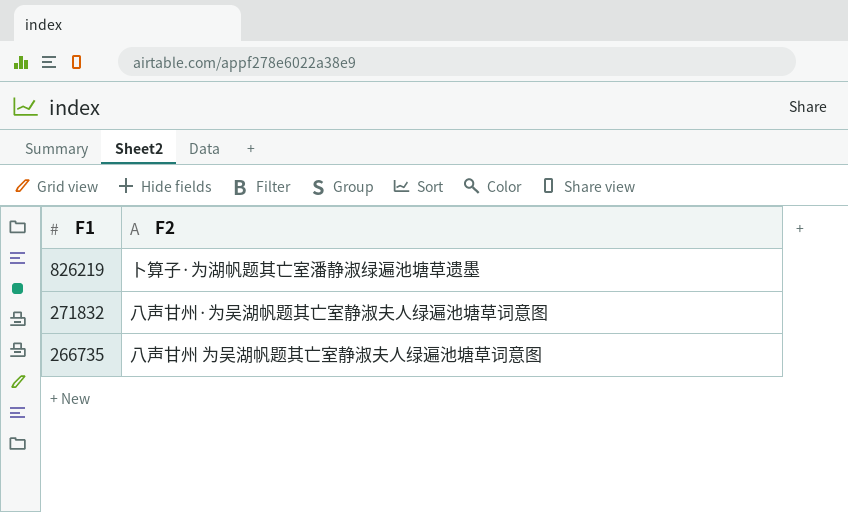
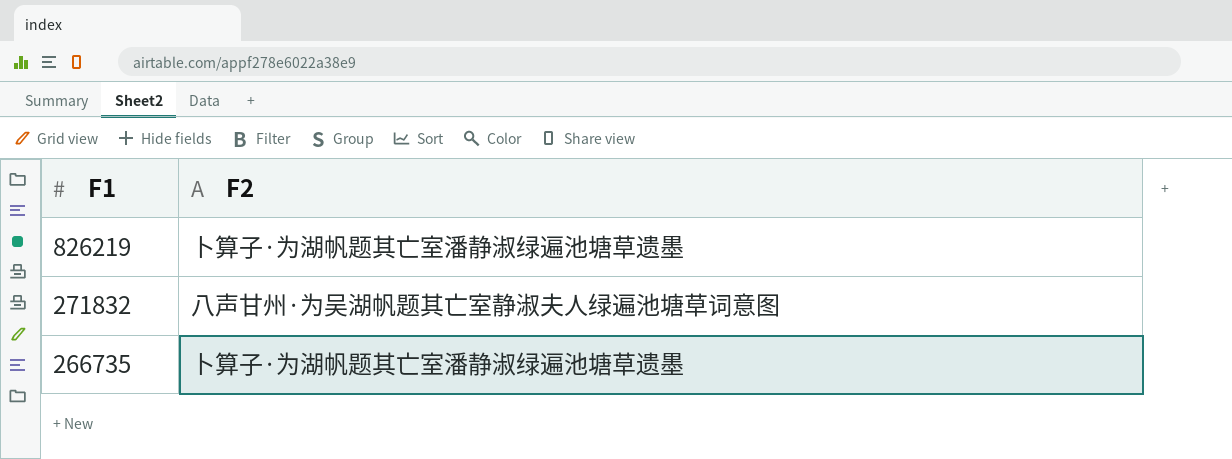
266735 | F2: 八声甘州 为吴湖帆题其亡室静淑夫人绿遍池塘草词意图 -> 卜算子·为湖帆题其亡室潘静淑绿遍池塘草遗墨

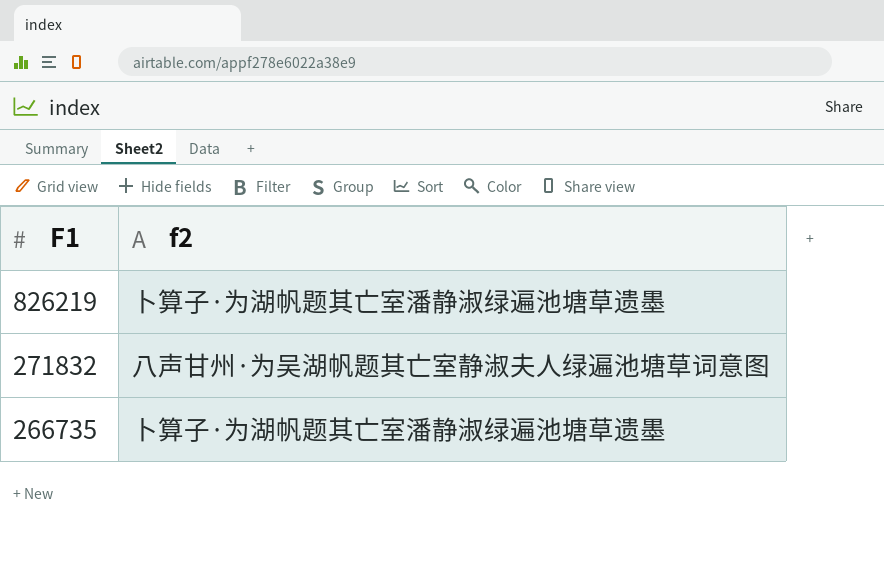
column name: F2 -> f2

